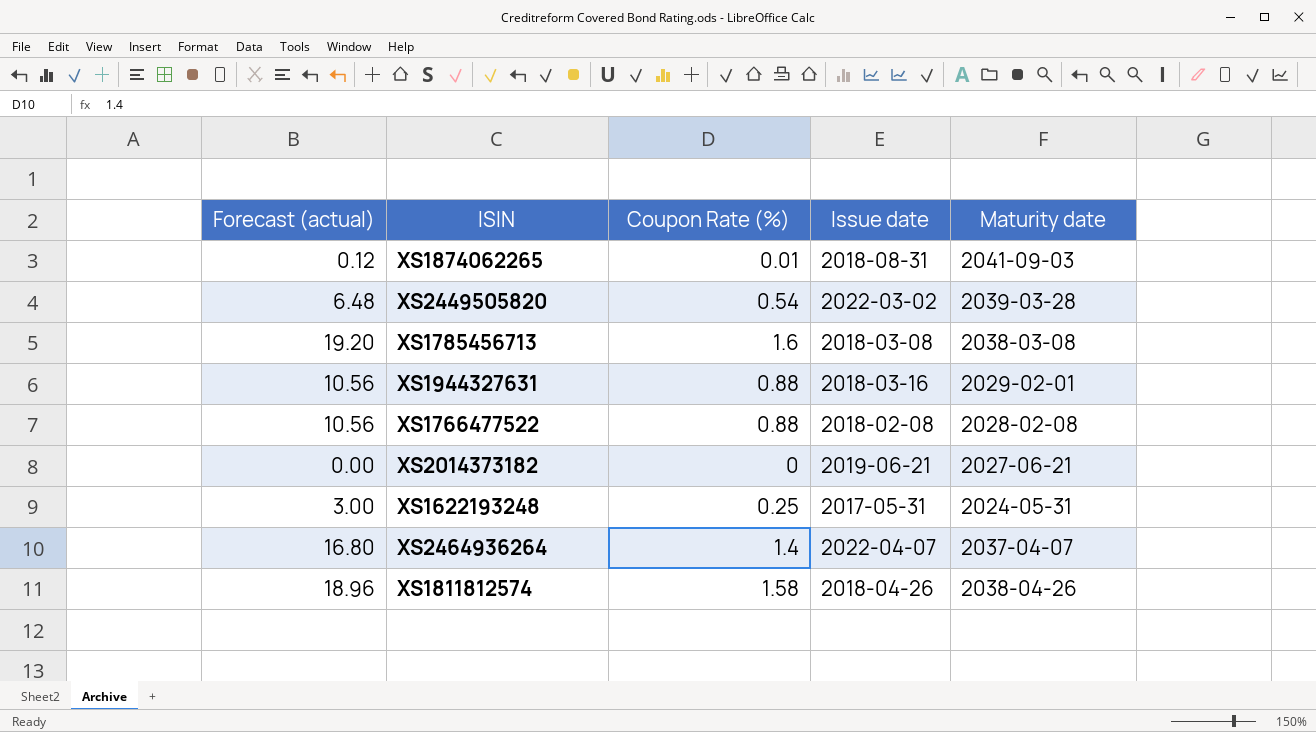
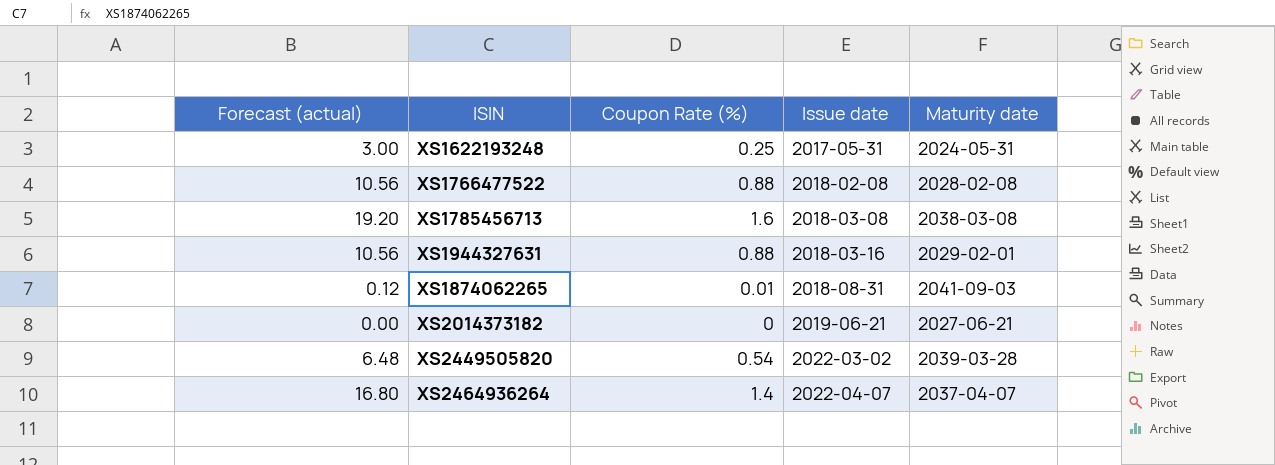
row order: none -> Issue date ascending
row XS1811812574: 18.96 | 1.58 | 2018-04-26 | 2038-04-26 -> none

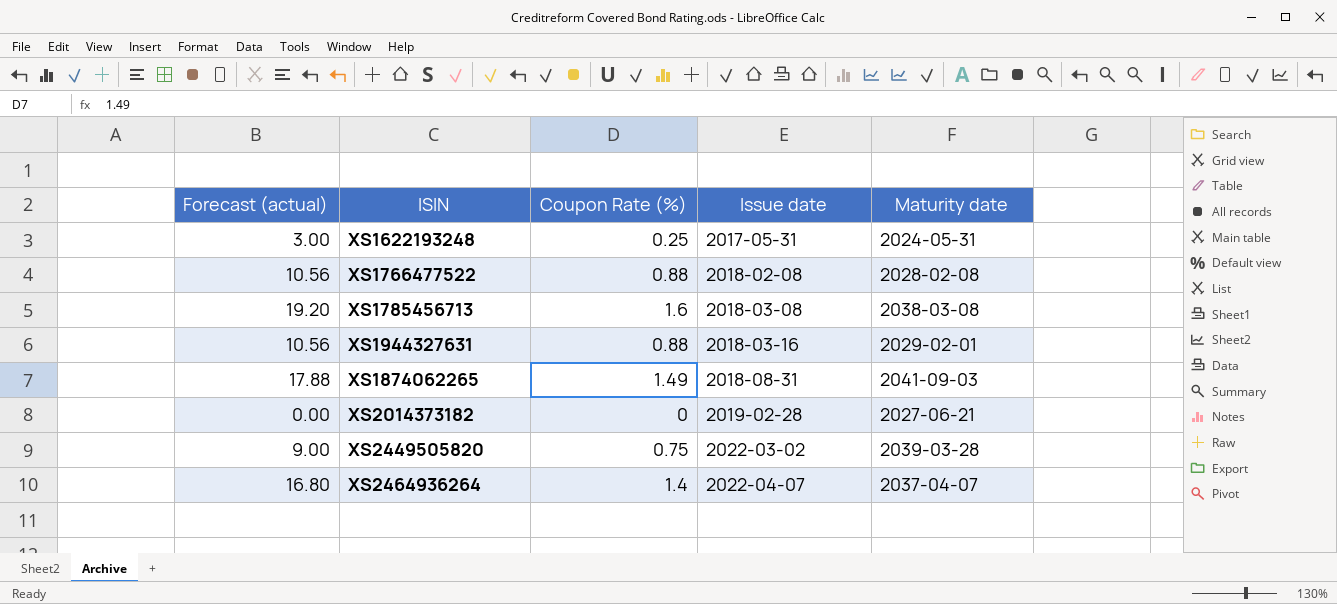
XS1874062265 | Forecast (actual): 0.12 -> 17.88
XS1874062265 | Coupon Rate (%): 0.01 -> 1.49
XS2014373182 | Issue date: 2019-06-21 -> 2019-02-28
XS2449505820 | Forecast (actual): 6.48 -> 9.00
XS2449505820 | Coupon Rate (%): 0.54 -> 0.75

